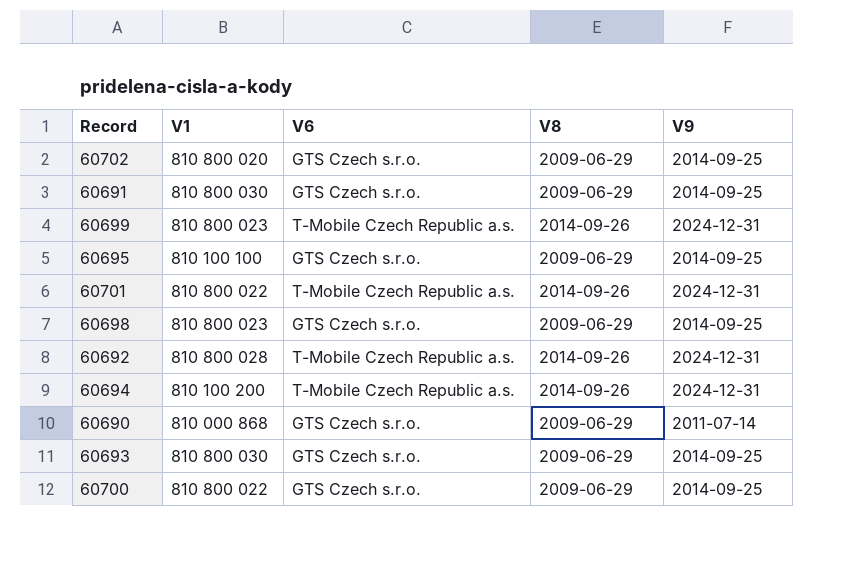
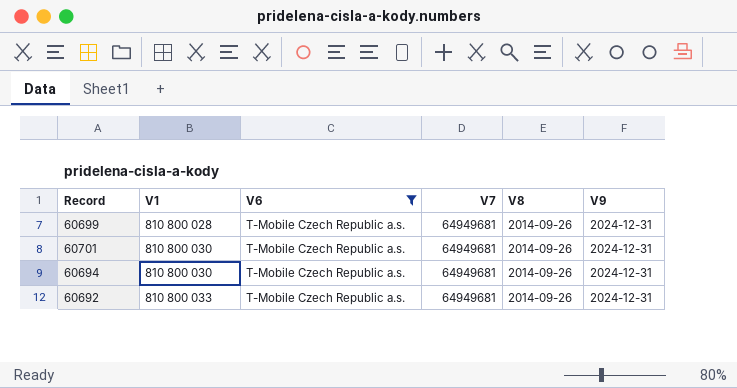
filter: none -> V6 = T-Mobile Czech Republic a.s.
row order: none -> V1 ascending
column V7 | position: none -> 4
60699 | V1: 810 800 023 -> 810 800 028
60701 | V1: 810 800 022 -> 810 800 030
60694 | V1: 810 100 200 -> 810 800 030
60692 | V1: 810 800 028 -> 810 800 033

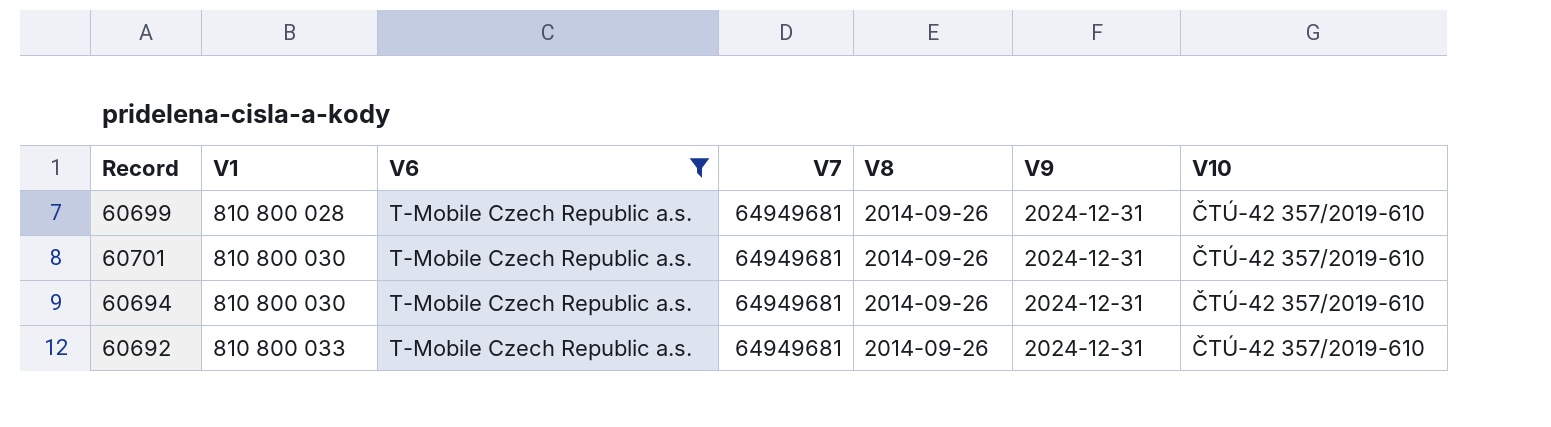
column V10 | position: none -> 7

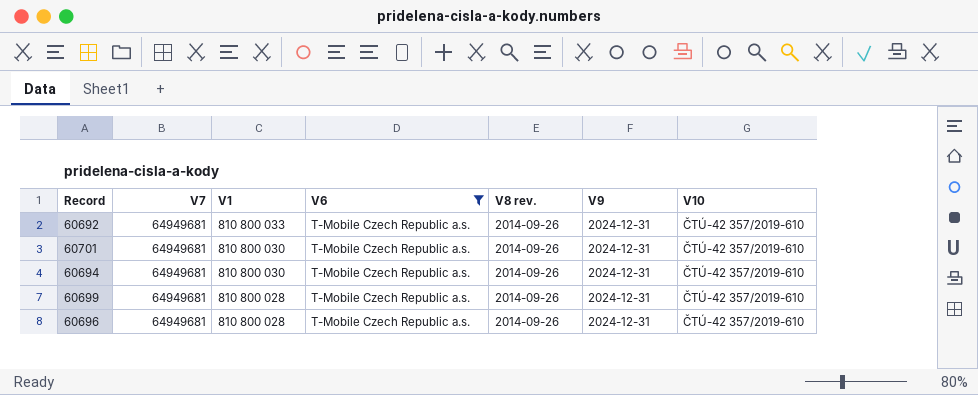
row order: V1 ascending -> V1 descending
column V7 | position: 4 -> 2
column name: V8 -> V8 rev.
row 60696: none -> 64949681 | 810 800 028 | T-Mobile Czech Republic a.s. | 2014-09-26 | 2024-12-31 | ČTÚ-42 357/2019-610

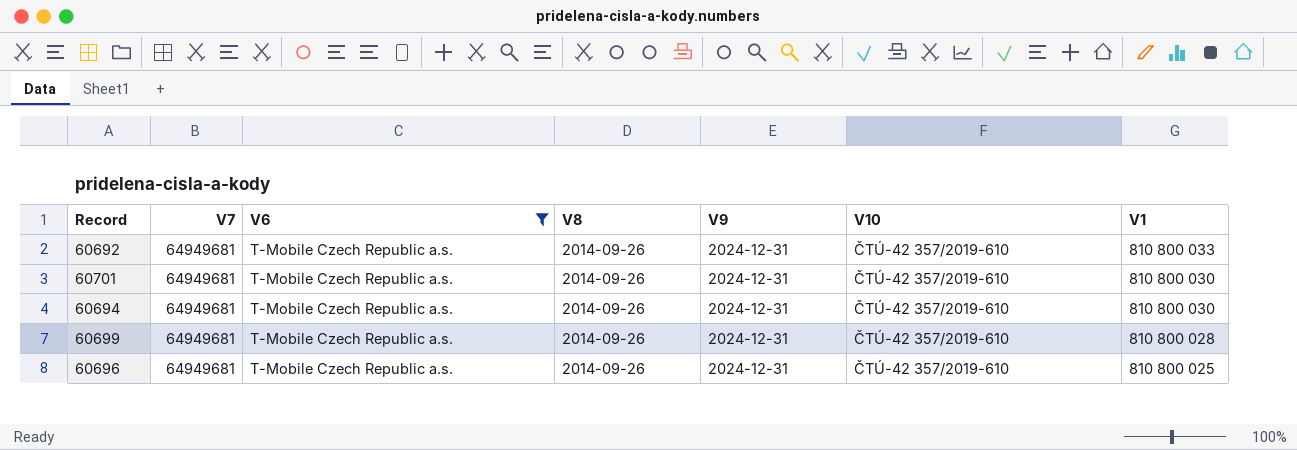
column name: V8 rev. -> V8
column V1 | position: 3 -> 7
60696 | V1: 810 800 028 -> 810 800 025

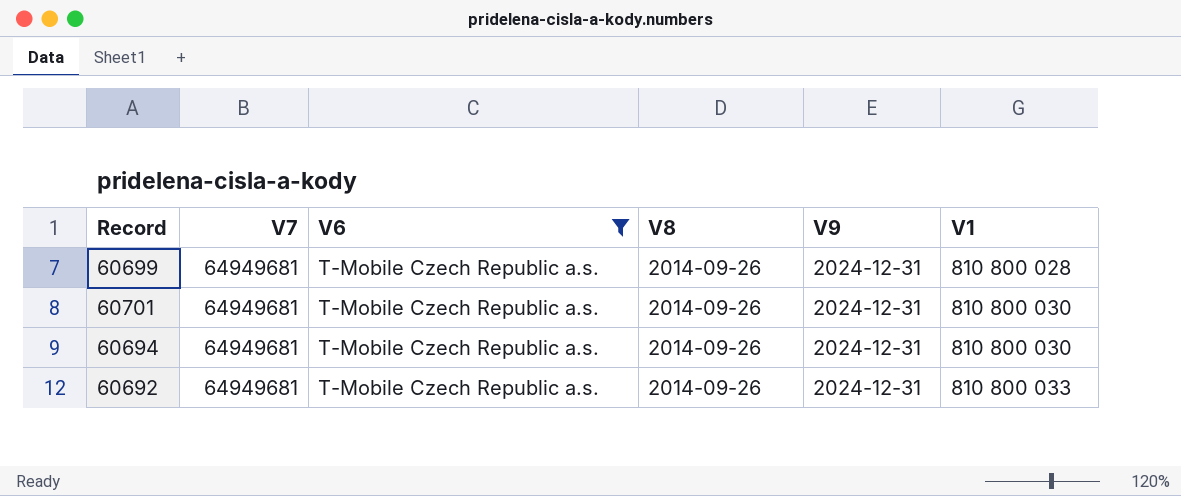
row order: V1 descending -> V1 ascending
column V10 | position: 6 -> none
row 60696: 64949681 | T-Mobile Czech Republic a.s. | 2014-09-26 | 2024-12-31 | ČTÚ-42 357/2019-610 | 810 800 025 -> none

